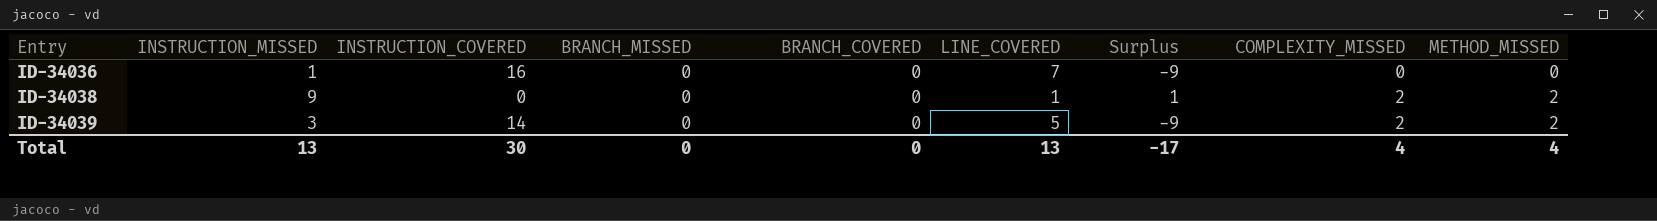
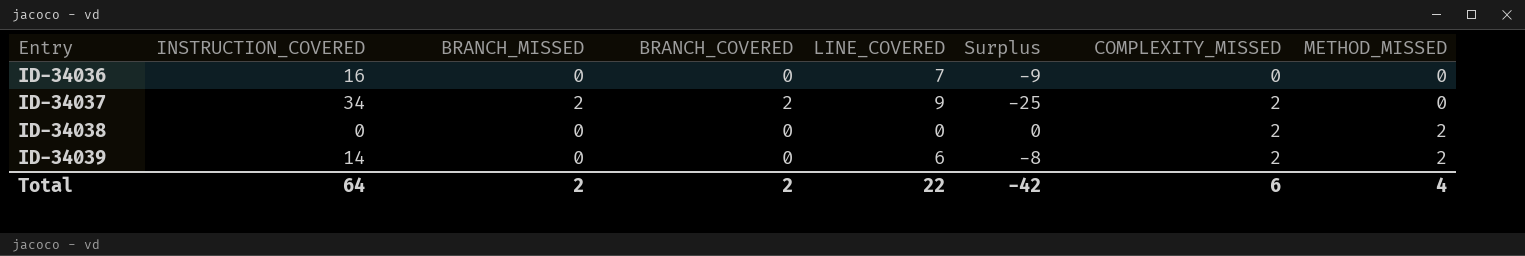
column INSTRUCTION_MISSED | position: 2 -> none
row ID-34037: none -> 34 | 2 | 2 | 9 | -25 | 2 | 0
ID-34038 | LINE_COVERED: 1 -> 0
ID-34038 | Surplus: 1 -> 0
ID-34039 | LINE_COVERED: 5 -> 6
ID-34039 | Surplus: -9 -> -8
Total | INSTRUCTION_COVERED: 30 -> 64
Total | BRANCH_MISSED: 0 -> 2
Total | BRANCH_COVERED: 0 -> 2
Total | LINE_COVERED: 13 -> 22
Total | Surplus: -17 -> -42
Total | COMPLEXITY_MISSED: 4 -> 6

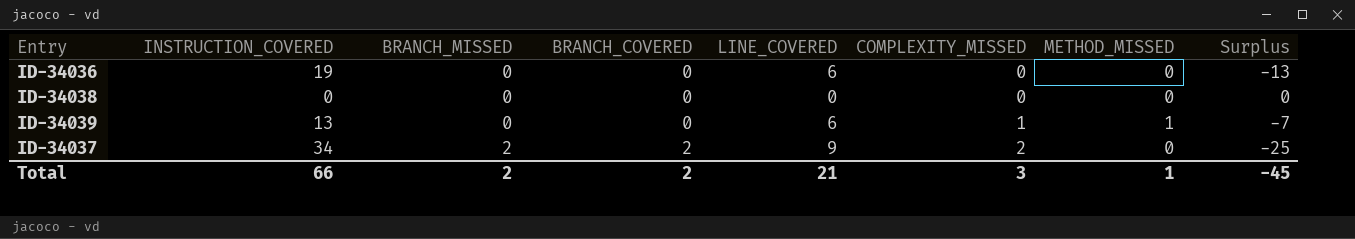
row order: Entry ascending -> BRANCH_MISSED ascending
column Surplus | position: 6 -> 8
ID-34036 | INSTRUCTION_COVERED: 16 -> 19
ID-34036 | LINE_COVERED: 7 -> 6
ID-34036 | Surplus: -9 -> -13
ID-34038 | COMPLEXITY_MISSED: 2 -> 0
ID-34038 | METHOD_MISSED: 2 -> 0
ID-34039 | INSTRUCTION_COVERED: 14 -> 13
ID-34039 | COMPLEXITY_MISSED: 2 -> 1
ID-34039 | METHOD_MISSED: 2 -> 1
ID-34039 | Surplus: -8 -> -7
Total | INSTRUCTION_COVERED: 64 -> 66
Total | LINE_COVERED: 22 -> 21
Total | COMPLEXITY_MISSED: 6 -> 3
Total | METHOD_MISSED: 4 -> 1
Total | Surplus: -42 -> -45

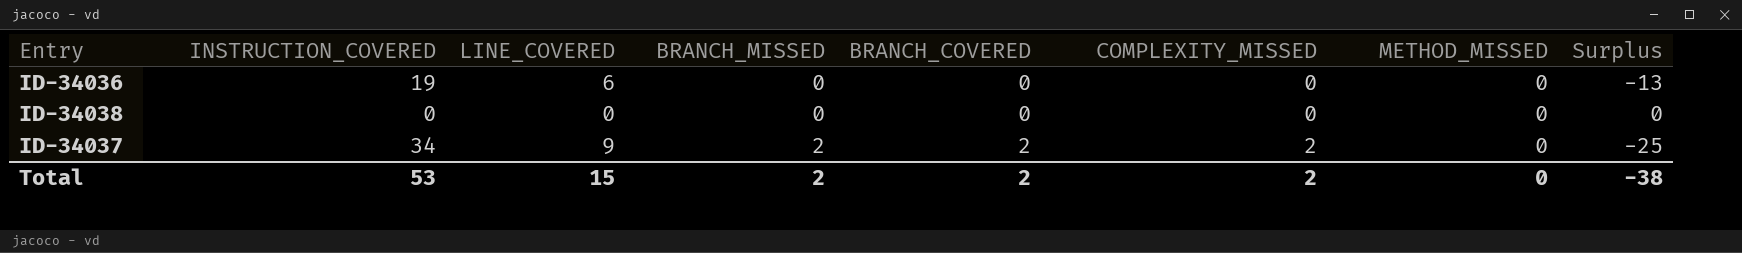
column LINE_COVERED | position: 5 -> 3
row ID-34039: 13 | 0 | 0 | 6 | 1 | 1 | -7 -> none
Total | INSTRUCTION_COVERED: 66 -> 53
Total | LINE_COVERED: 21 -> 15
Total | COMPLEXITY_MISSED: 3 -> 2
Total | METHOD_MISSED: 1 -> 0
Total | Surplus: -45 -> -38

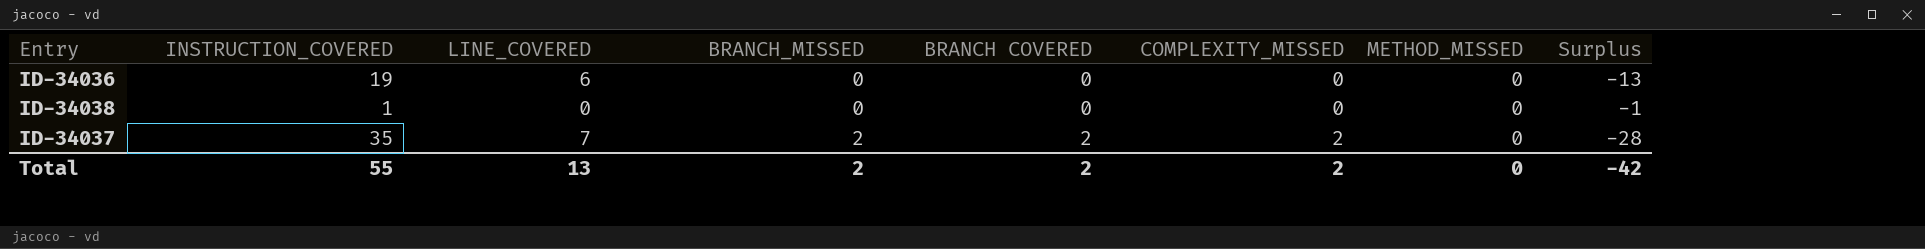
column name: BRANCH_COVERED -> BRANCH COVERED
ID-34038 | INSTRUCTION_COVERED: 0 -> 1
ID-34038 | Surplus: 0 -> -1
ID-34037 | INSTRUCTION_COVERED: 34 -> 35
ID-34037 | LINE_COVERED: 9 -> 7
ID-34037 | Surplus: -25 -> -28
Total | INSTRUCTION_COVERED: 53 -> 55
Total | LINE_COVERED: 15 -> 13
Total | Surplus: -38 -> -42

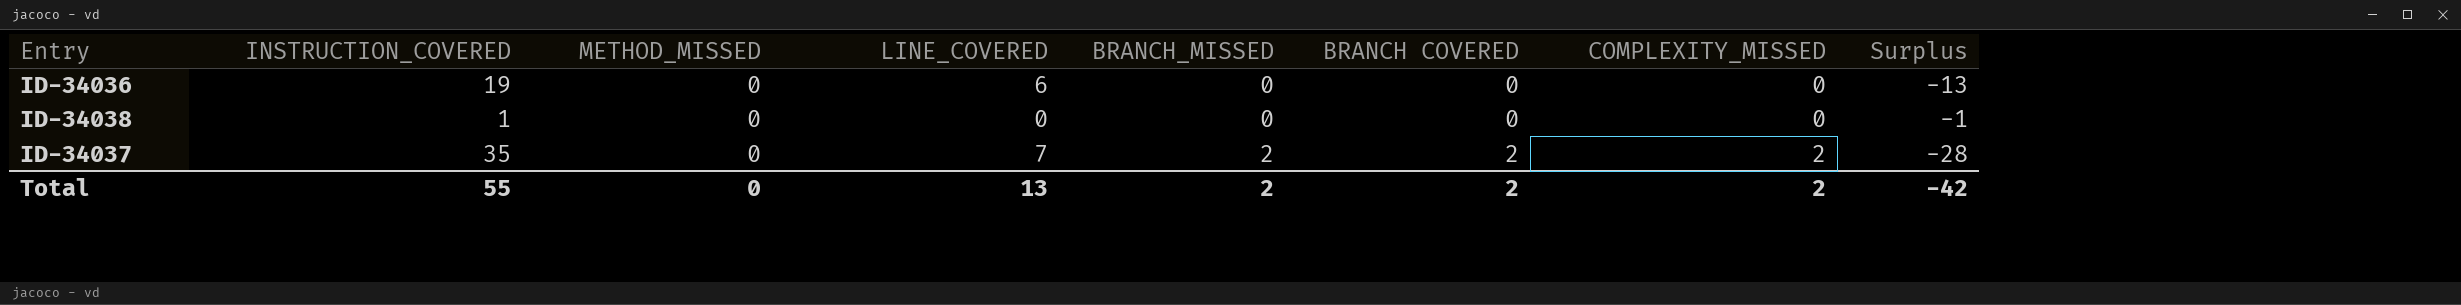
column METHOD_MISSED | position: 7 -> 3

